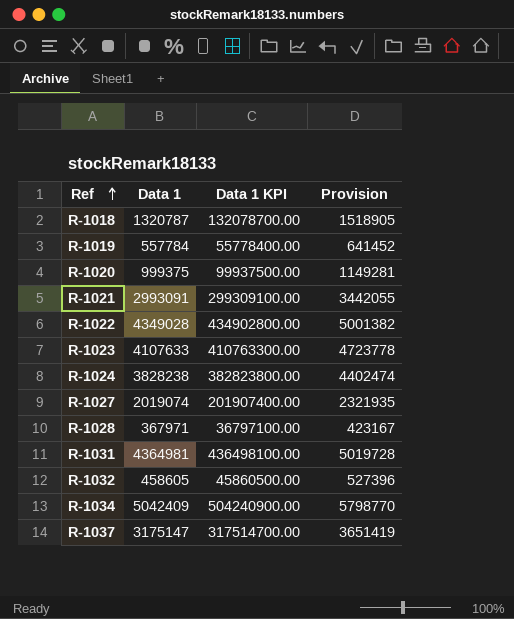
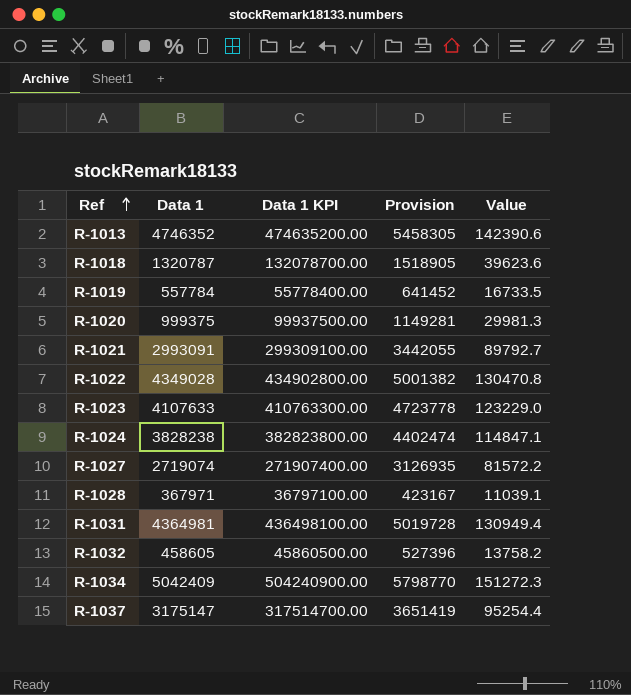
column Value | formula: none -> [Data 1] * 0.03
row R-1013: none -> 4746352 | 474635200.00 | 5458305 | 142390.6
R-1027 | Data 1: 2019074 -> 2719074
R-1027 | Data 1 KPI: 201907400.00 -> 271907400.00
R-1027 | Provision: 2321935 -> 3126935

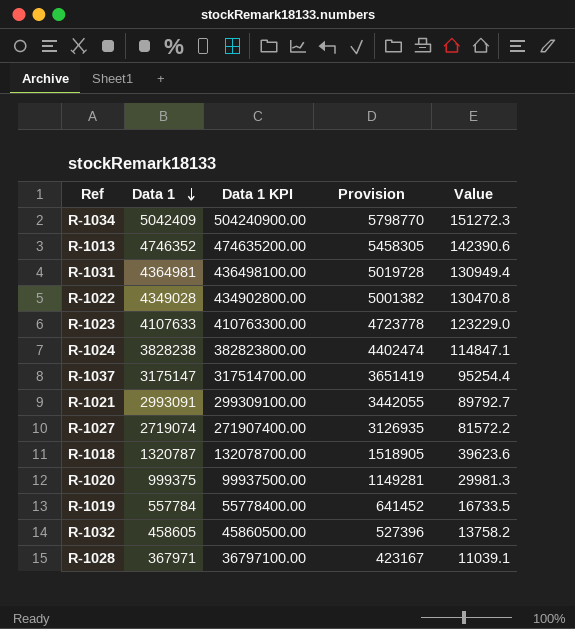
row order: Ref ascending -> Data 1 descending

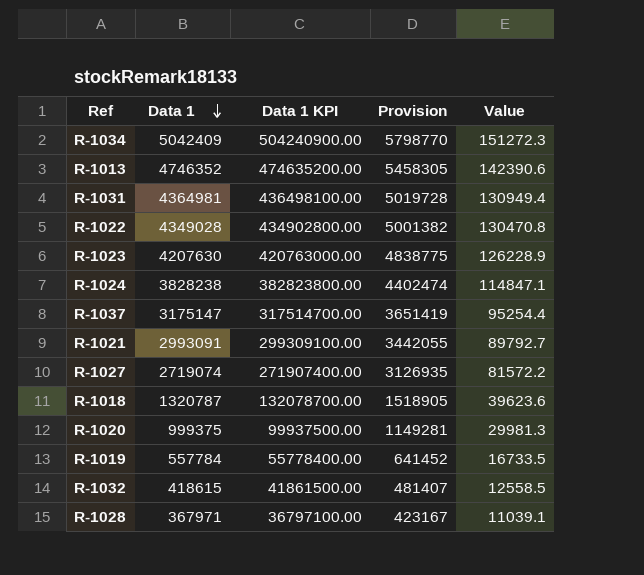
R-1023 | Data 1: 4107633 -> 4207630
R-1023 | Data 1 KPI: 410763300.00 -> 420763000.00
R-1023 | Provision: 4723778 -> 4838775
R-1023 | Value: 123229.0 -> 126228.9
R-1032 | Data 1: 458605 -> 418615
R-1032 | Data 1 KPI: 45860500.00 -> 41861500.00
R-1032 | Provision: 527396 -> 481407
R-1032 | Value: 13758.2 -> 12558.5

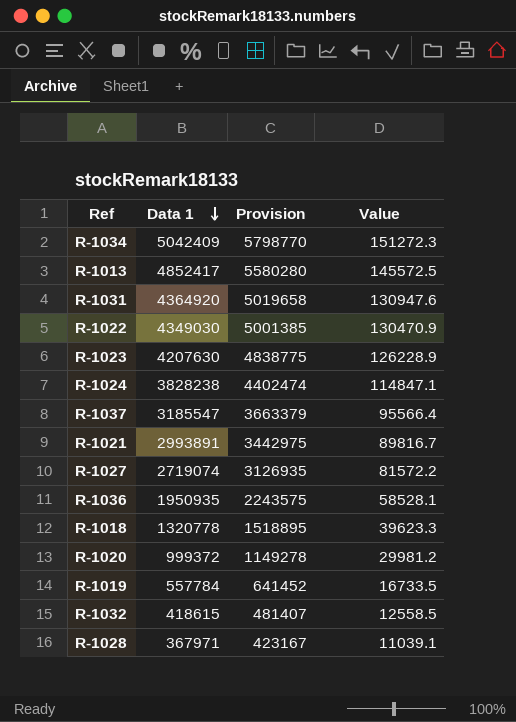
column Data 1 KPI | formula: [Data 1] * 100 -> none
R-1013 | Data 1: 4746352 -> 4852417
R-1013 | Provision: 5458305 -> 5580280
R-1013 | Value: 142390.6 -> 145572.5
R-1031 | Data 1: 4364981 -> 4364920
R-1031 | Provision: 5019728 -> 5019658
R-1031 | Value: 130949.4 -> 130947.6
R-1022 | Data 1: 4349028 -> 4349030
R-1022 | Provision: 5001382 -> 5001385
R-1022 | Value: 130470.8 -> 130470.9
R-1037 | Data 1: 3175147 -> 3185547
R-1037 | Provision: 3651419 -> 3663379
R-1037 | Value: 95254.4 -> 95566.4
R-1021 | Data 1: 2993091 -> 2993891
R-1021 | Provision: 3442055 -> 3442975
R-1021 | Value: 89792.7 -> 89816.7
row R-1036: none -> 1950935 | 2243575 | 58528.1
R-1018 | Data 1: 1320787 -> 1320778
R-1018 | Provision: 1518905 -> 1518895
R-1018 | Value: 39623.6 -> 39623.3
R-1020 | Data 1: 999375 -> 999372
R-1020 | Provision: 1149281 -> 1149278
R-1020 | Value: 29981.3 -> 29981.2

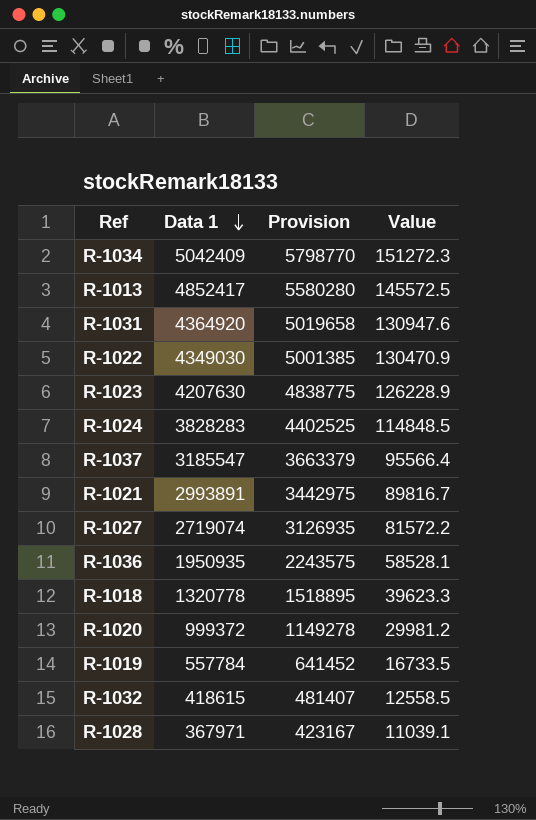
R-1024 | Data 1: 3828238 -> 3828283
R-1024 | Provision: 4402474 -> 4402525
R-1024 | Value: 114847.1 -> 114848.5

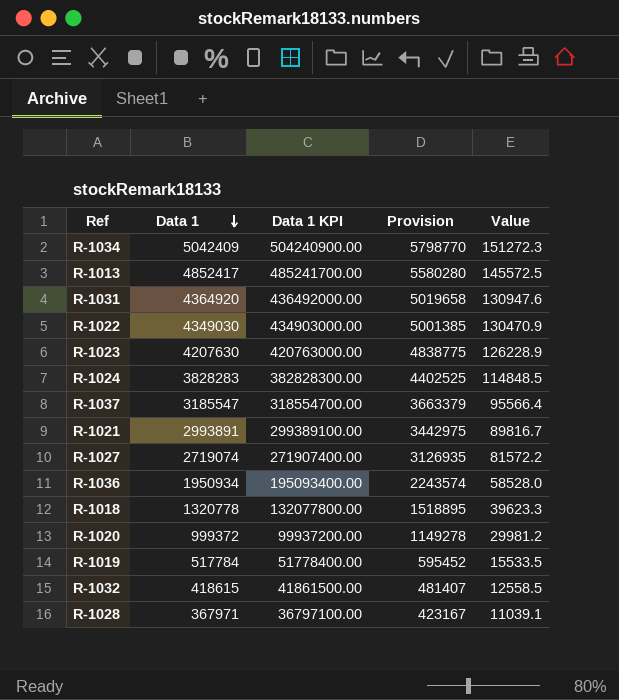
column Data 1 KPI | formula: none -> [Data 1] * 100
R-1036 | Data 1: 1950935 -> 1950934
R-1036 | Provision: 2243575 -> 2243574
R-1036 | Value: 58528.1 -> 58528.0
R-1019 | Data 1: 557784 -> 517784
R-1019 | Provision: 641452 -> 595452
R-1019 | Value: 16733.5 -> 15533.5

